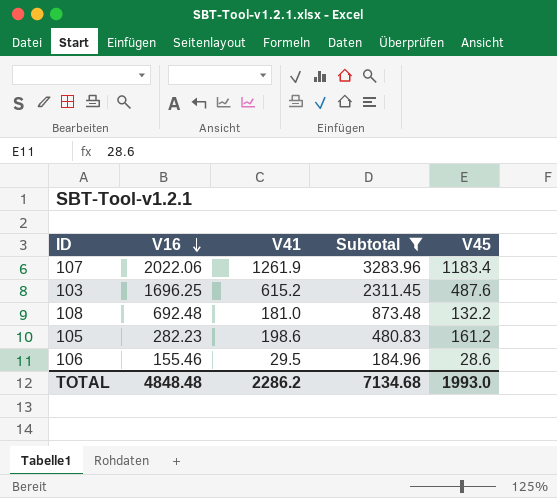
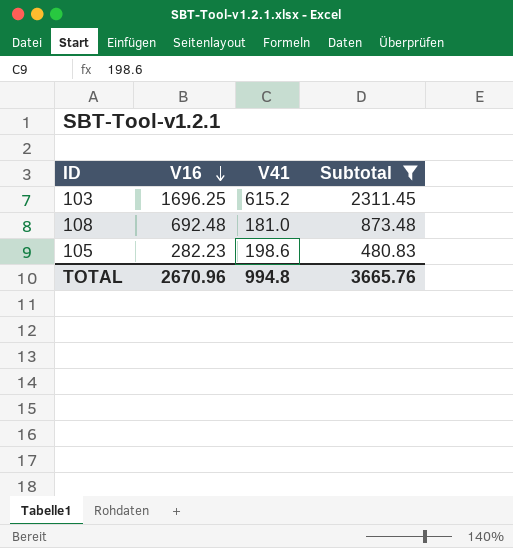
column V45 | position: 5 -> none
row 107: 2022.06 | 1261.9 | 3283.96 | 1183.4 -> none
row 106: 155.46 | 29.5 | 184.96 | 28.6 -> none
TOTAL | V16: 4848.48 -> 2670.96
TOTAL | V41: 2286.2 -> 994.8
TOTAL | Subtotal: 7134.68 -> 3665.76

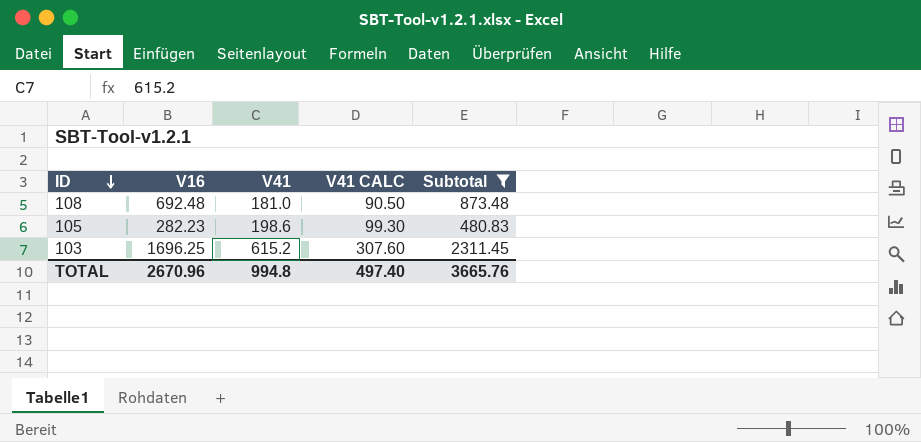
row order: V16 descending -> ID descending
column V41 CALC | formula: none -> [V41] * 0.5

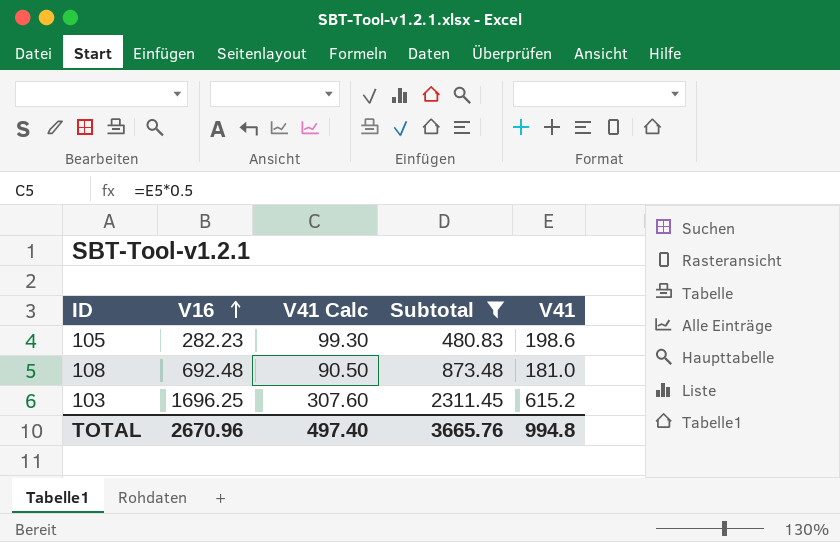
row order: ID descending -> V16 ascending
column name: V41 CALC -> V41 Calc
column V41 | position: 3 -> 5

